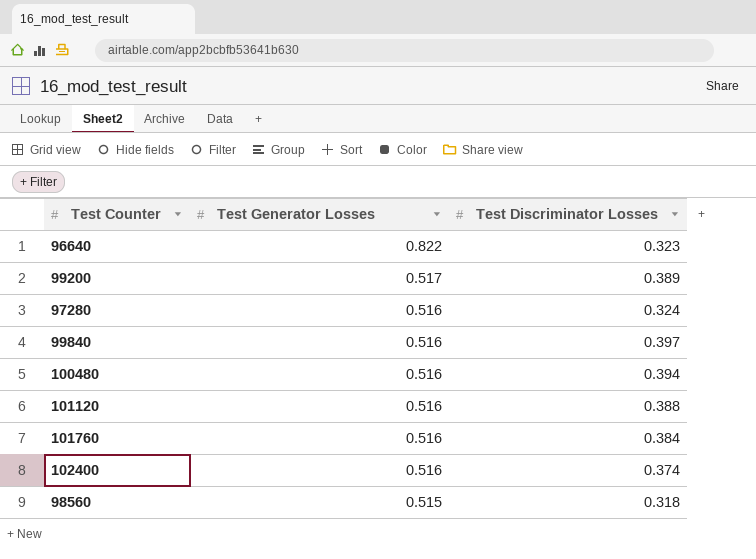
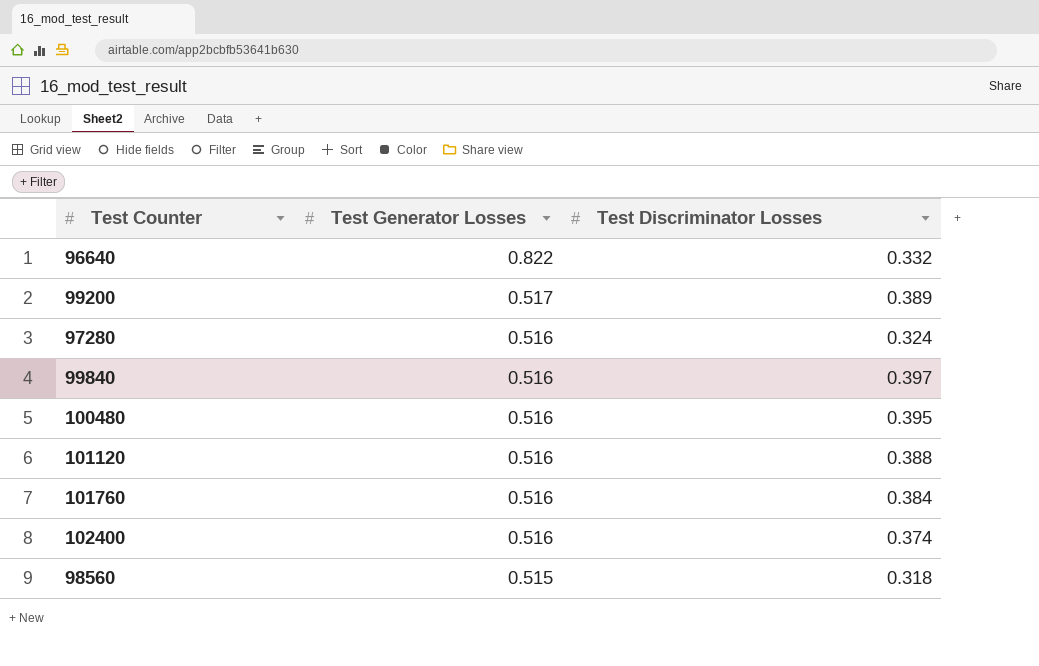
96640 | Test Discriminator Losses: 0.323 -> 0.332
100480 | Test Discriminator Losses: 0.394 -> 0.395

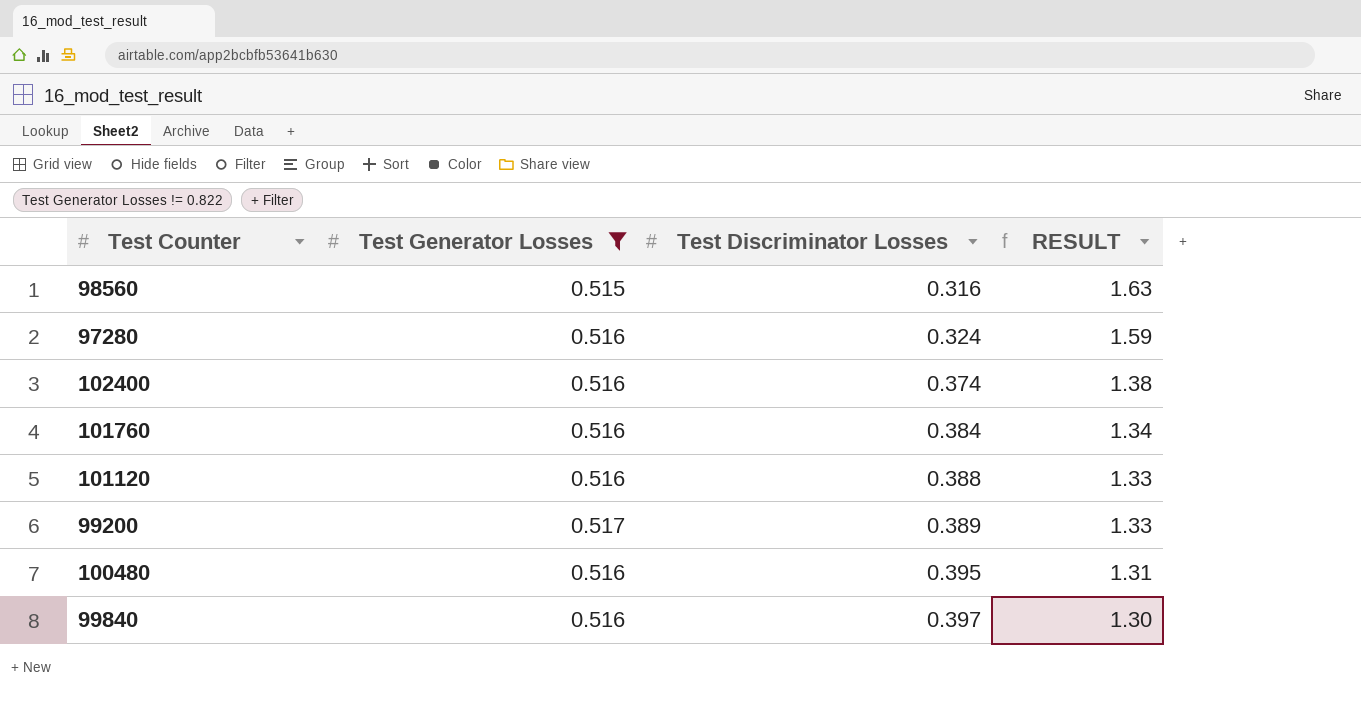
filter: none -> Test Generator Losses != 0.822
row order: Test Generator Losses descending -> Test Discriminator Losses ascending
column RESULT | formula: none -> [Test Generator Losses] / [Test Discriminator Losses]
98560 | Test Discriminator Losses: 0.318 -> 0.316

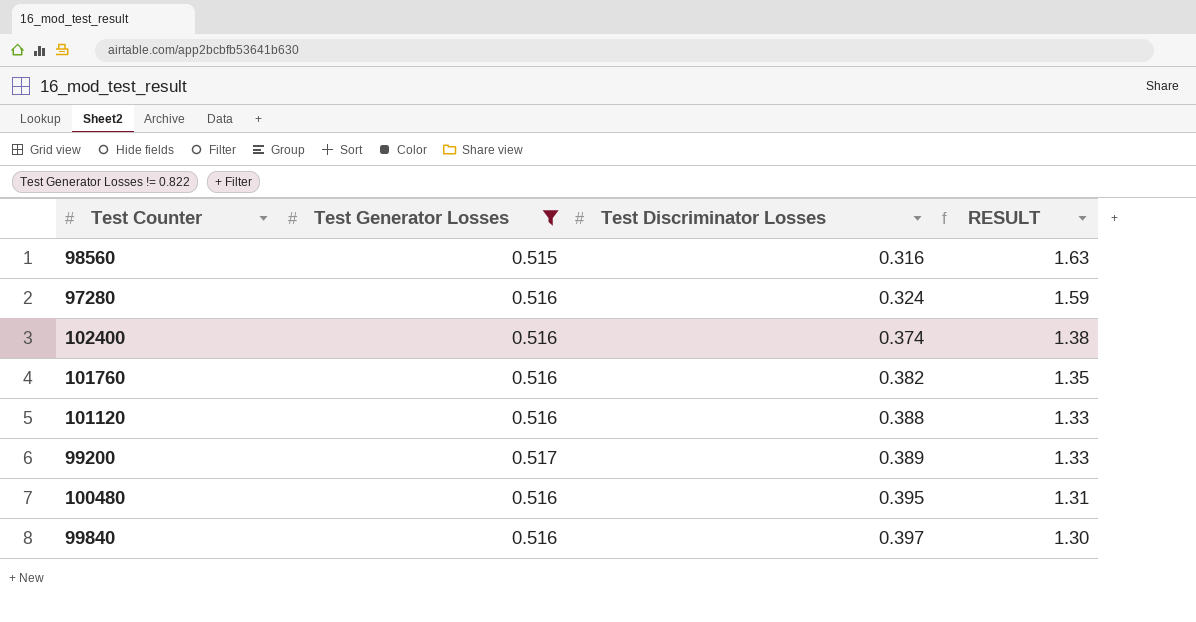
101760 | Test Discriminator Losses: 0.384 -> 0.382
101760 | RESULT: 1.34 -> 1.35

